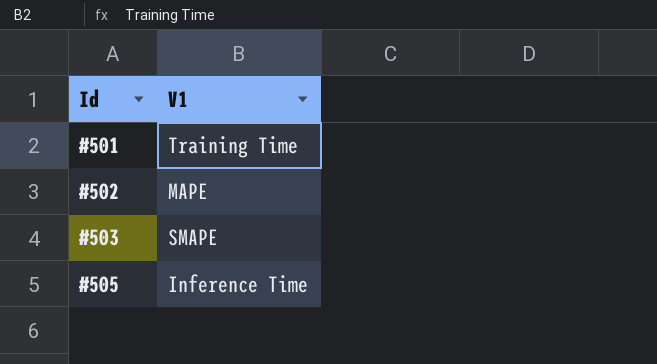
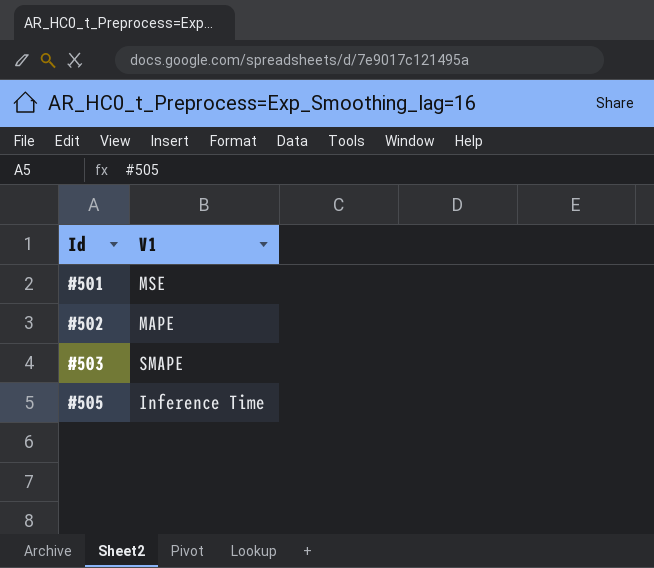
#501 | V1: Training Time -> MSE

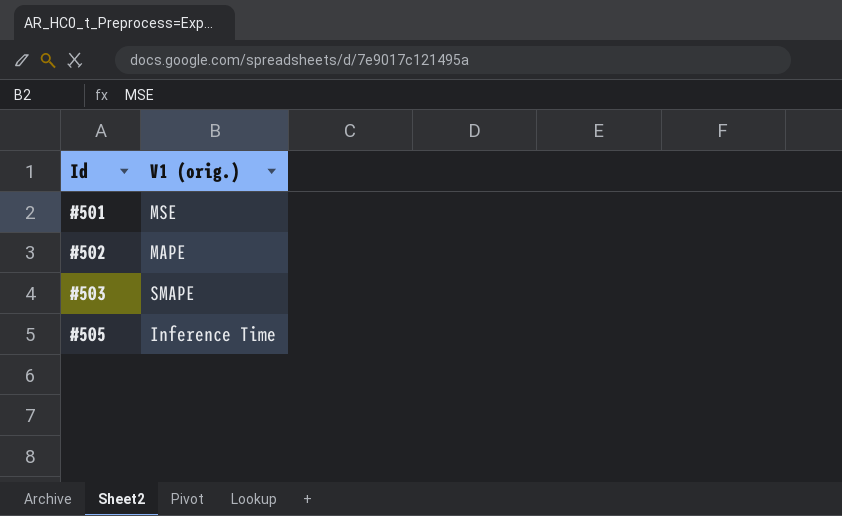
column name: V1 -> V1 (orig.)

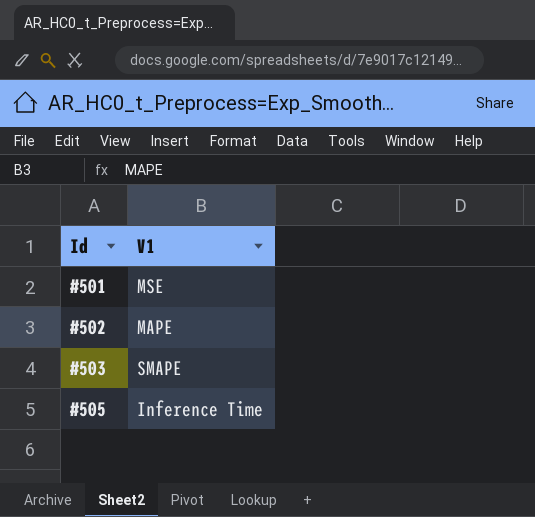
column name: V1 (orig.) -> V1

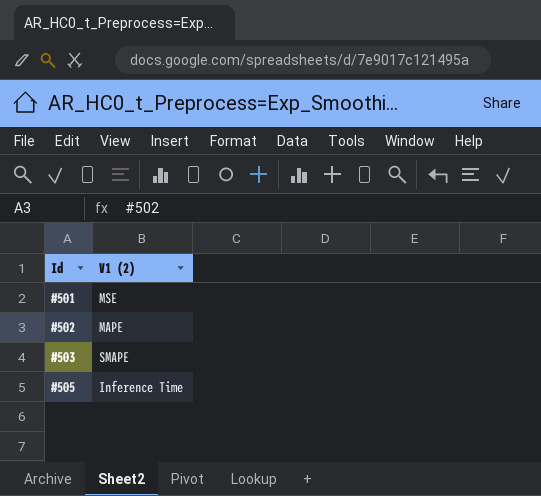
column name: V1 -> V1 (2)

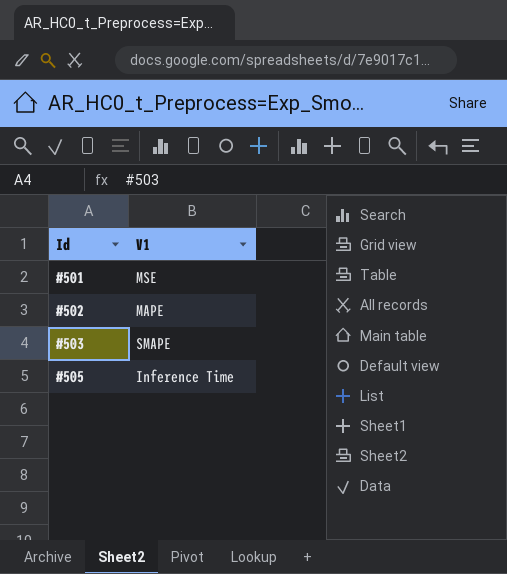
column name: V1 (2) -> V1

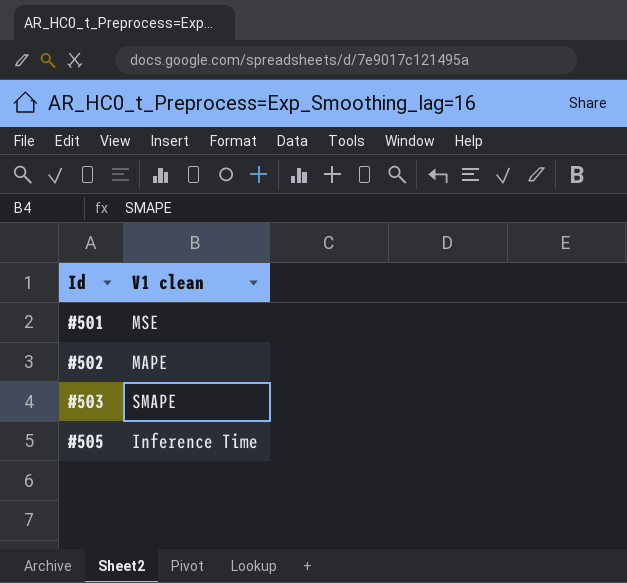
column name: V1 -> V1 clean

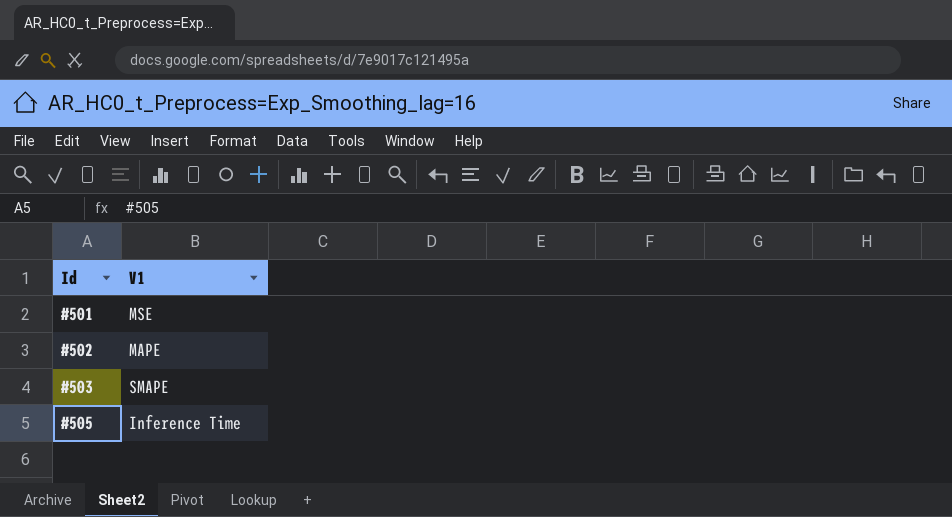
column name: V1 clean -> V1

